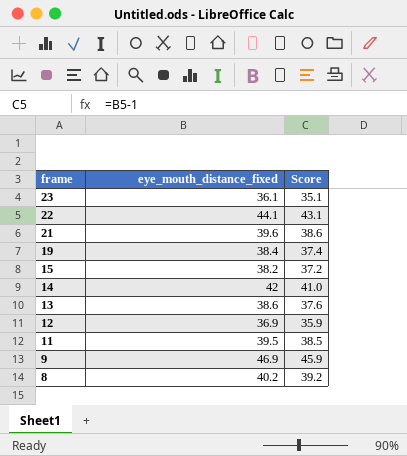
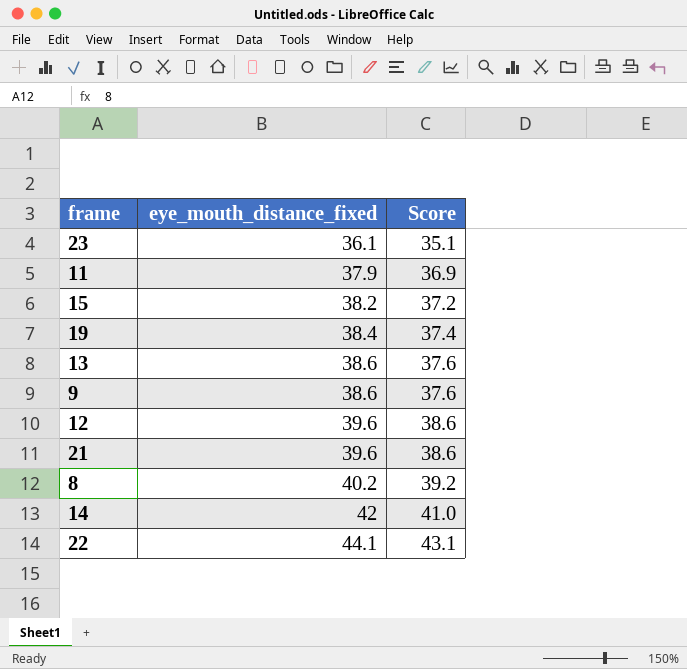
row order: frame descending -> eye_mouth_distance_fixed ascending
11 | eye_mouth_distance_fixed: 39.5 -> 37.9
11 | Score: 38.5 -> 36.9
9 | eye_mouth_distance_fixed: 46.9 -> 38.6
9 | Score: 45.9 -> 37.6
12 | eye_mouth_distance_fixed: 36.9 -> 39.6
12 | Score: 35.9 -> 38.6

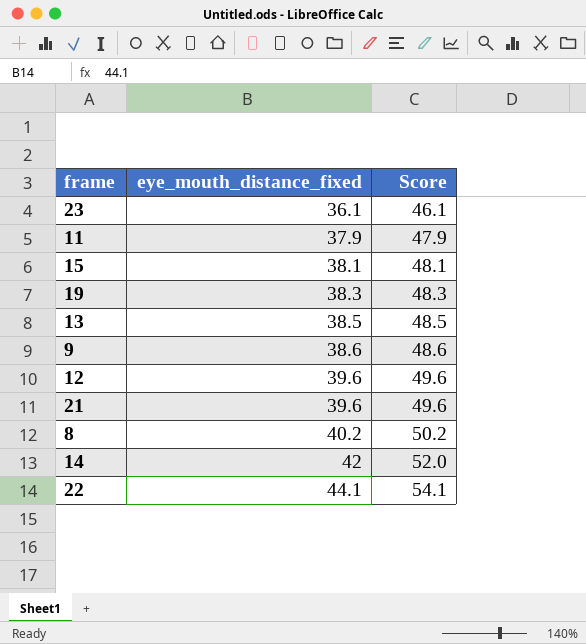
column Score | formula: [eye_mouth_distance_fixed] - 1 -> [eye_mouth_distance_fixed] + 10
15 | eye_mouth_distance_fixed: 38.2 -> 38.1
19 | eye_mouth_distance_fixed: 38.4 -> 38.3
13 | eye_mouth_distance_fixed: 38.6 -> 38.5

